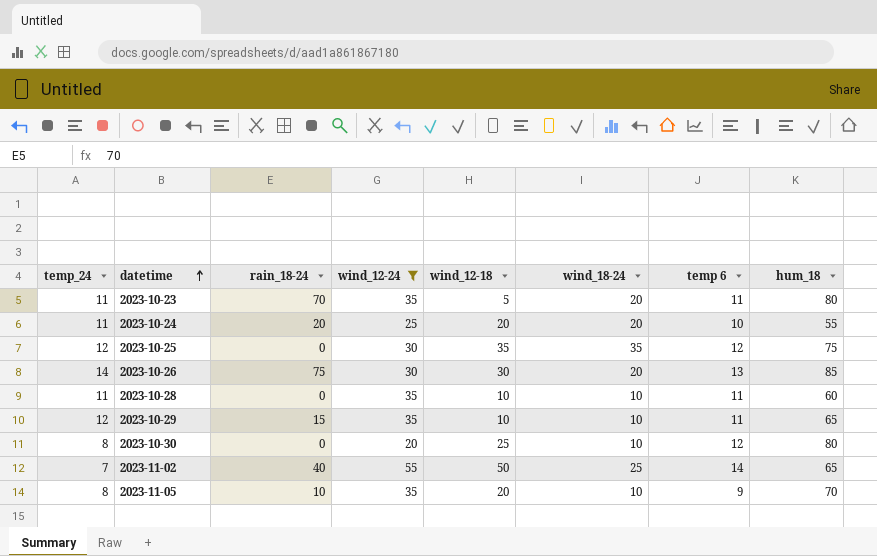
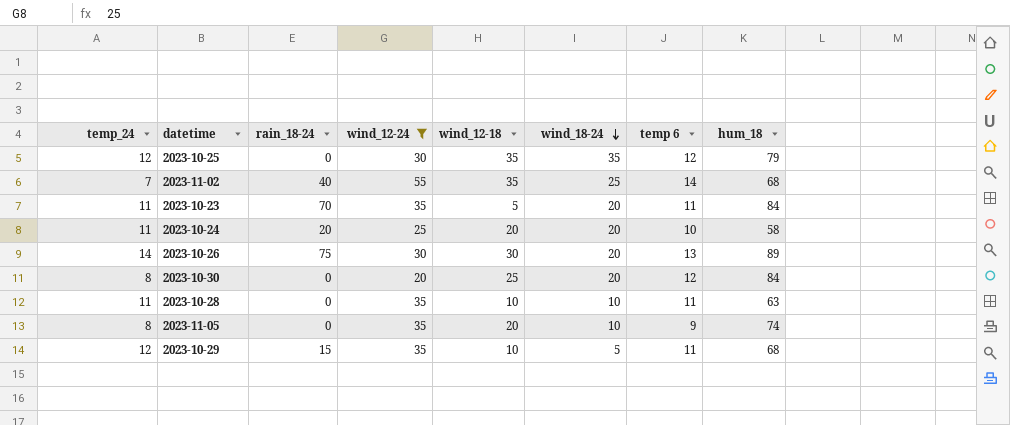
row order: datetime ascending -> wind_18-24 descending
2023-10-25 | hum_18: 75 -> 79
2023-11-02 | wind_12-18: 50 -> 35
2023-11-02 | hum_18: 65 -> 68
2023-10-23 | hum_18: 80 -> 84
2023-10-24 | hum_18: 55 -> 58
2023-10-26 | hum_18: 85 -> 89
2023-10-30 | wind_18-24: 10 -> 20
2023-10-30 | hum_18: 80 -> 84
2023-10-28 | hum_18: 60 -> 63
2023-11-05 | rain_18-24: 10 -> 0
2023-11-05 | hum_18: 70 -> 74
2023-10-29 | wind_18-24: 10 -> 5
2023-10-29 | hum_18: 65 -> 68

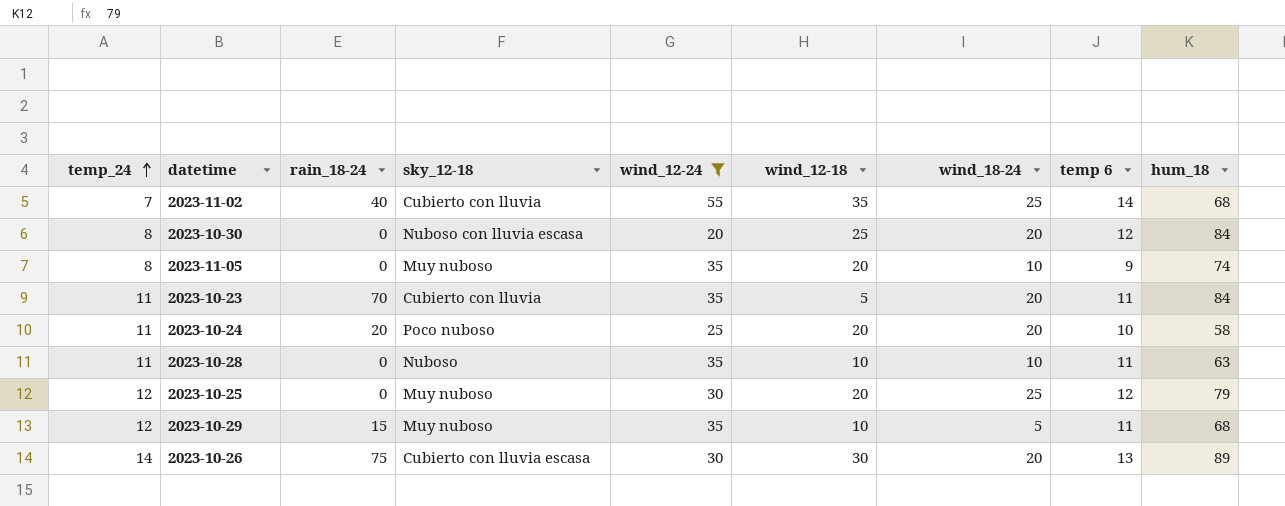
row order: wind_18-24 descending -> temp_24 ascending
column sky_12-18 | position: none -> 4
2023-10-25 | wind_12-18: 35 -> 20
2023-10-25 | wind_18-24: 35 -> 25

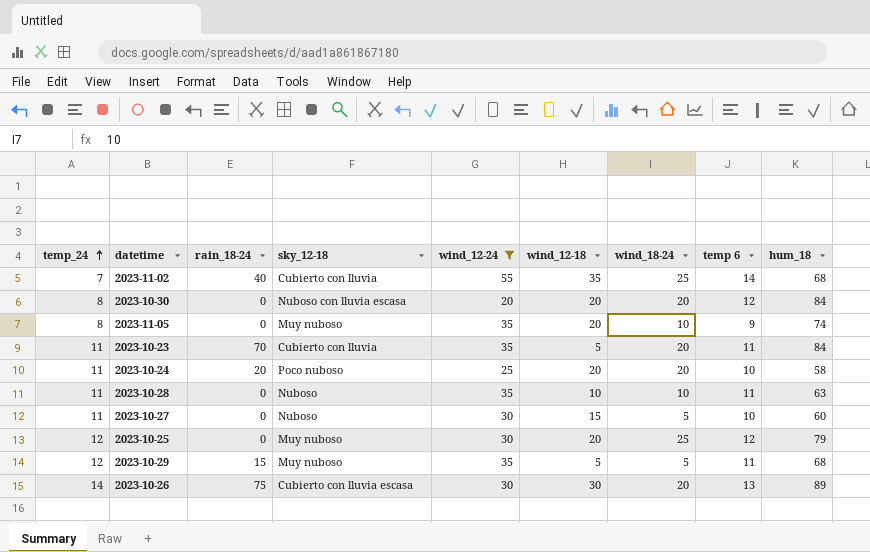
2023-10-30 | wind_12-18: 25 -> 20
row 2023-10-27: none -> 11 | 0 | Nuboso | 30 | 15 | 5 | 10 | 60
2023-10-29 | wind_12-18: 10 -> 5

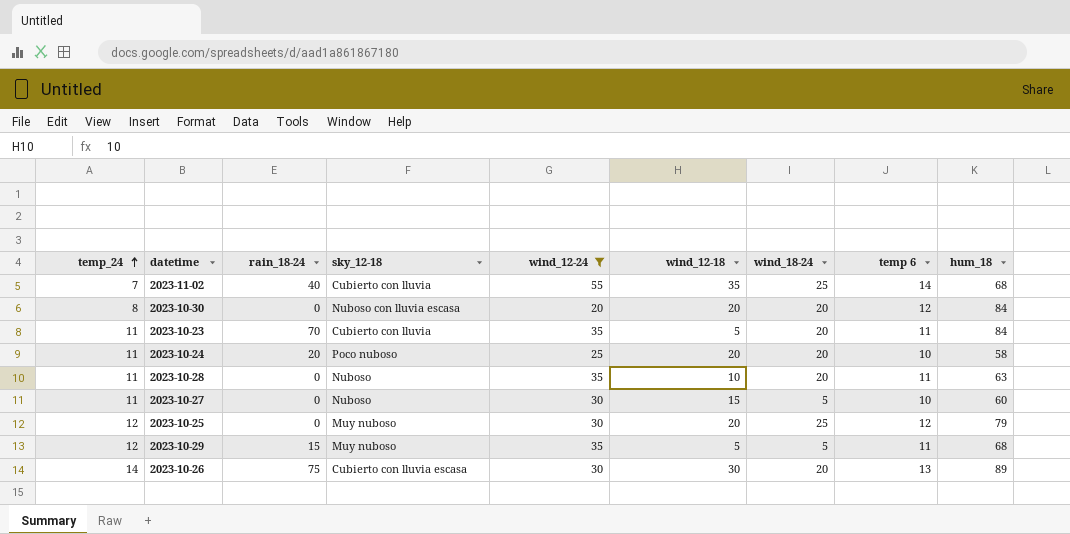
row 2023-11-05: 8 | 0 | Muy nuboso | 35 | 20 | 10 | 9 | 74 -> none
2023-10-28 | wind_18-24: 10 -> 20

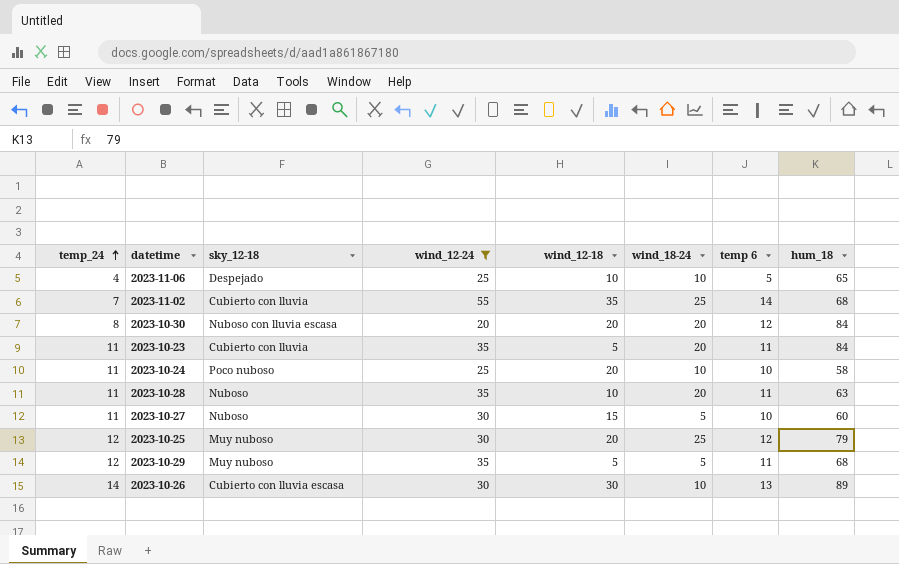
column rain_18-24 | position: 3 -> none
row 2023-11-06: none -> 4 | Despejado | 25 | 10 | 10 | 5 | 65
2023-10-24 | wind_18-24: 20 -> 10
2023-10-26 | wind_18-24: 20 -> 10

